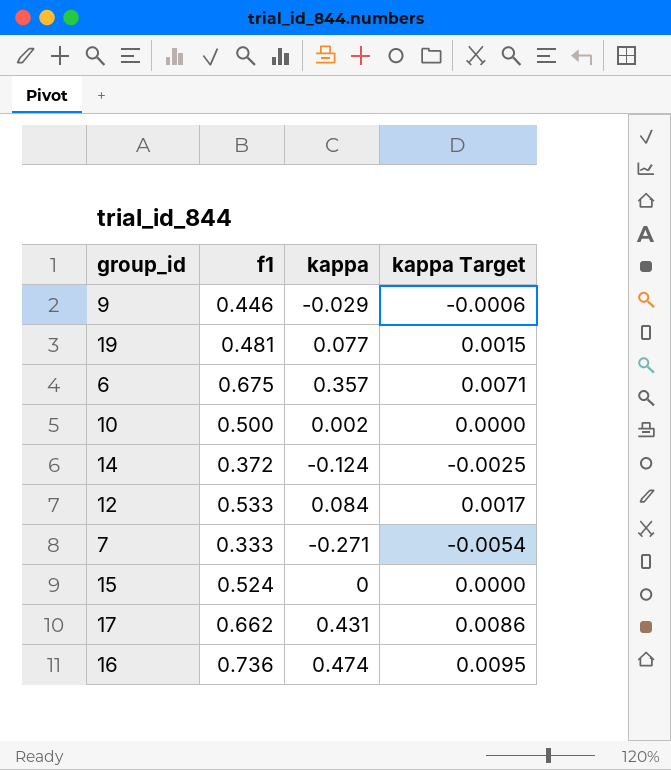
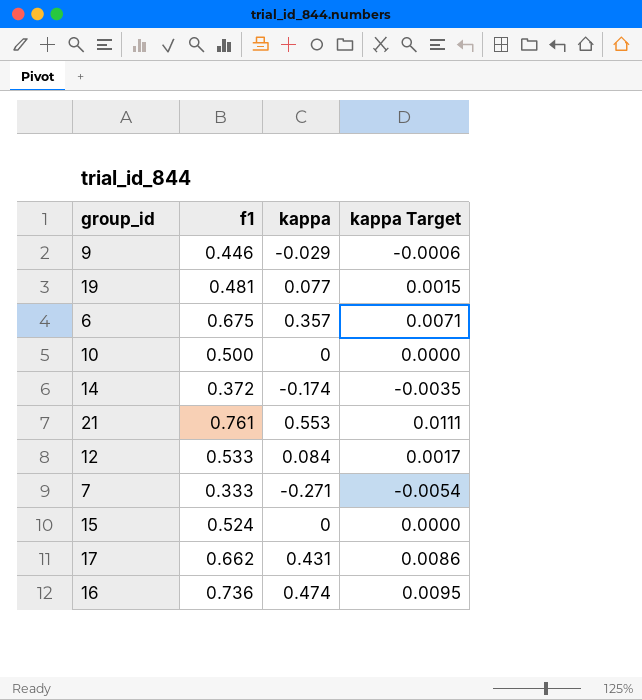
10 | kappa: 0.002 -> 0
14 | kappa: -0.124 -> -0.174
14 | kappa Target: -0.0025 -> -0.0035
row 21: none -> 0.761 | 0.553 | 0.0111

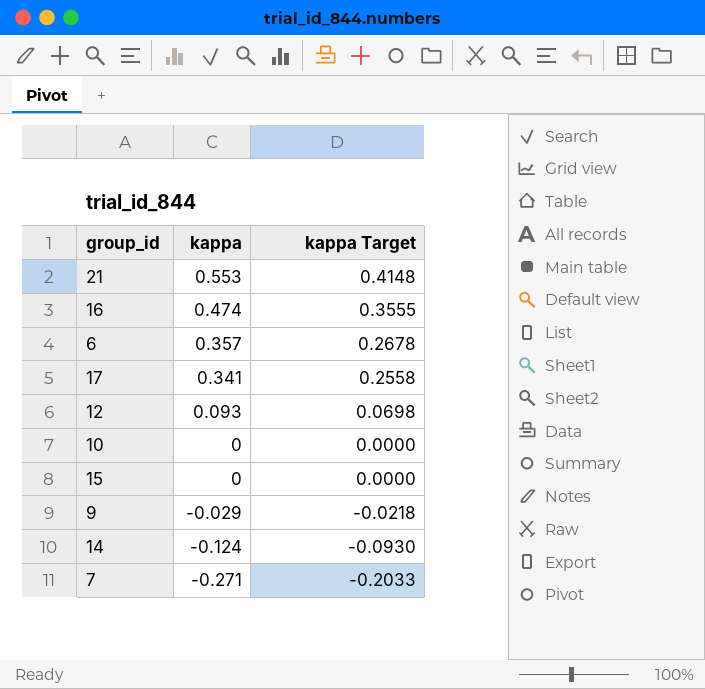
row order: none -> kappa descending
column f1 | position: 2 -> none
column kappa Target | formula: [kappa] * 0.02 -> [kappa] * 0.75
row 19: 0.481 | 0.077 | 0.0015 -> none
17 | kappa: 0.431 -> 0.341
12 | kappa: 0.084 -> 0.093
14 | kappa: -0.174 -> -0.124

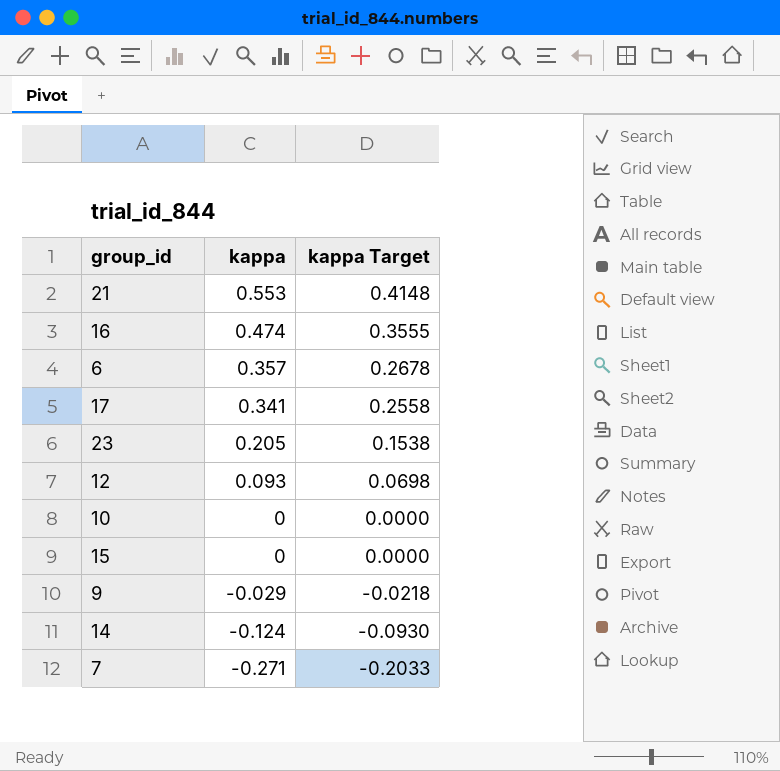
row 23: none -> 0.205 | 0.1538

